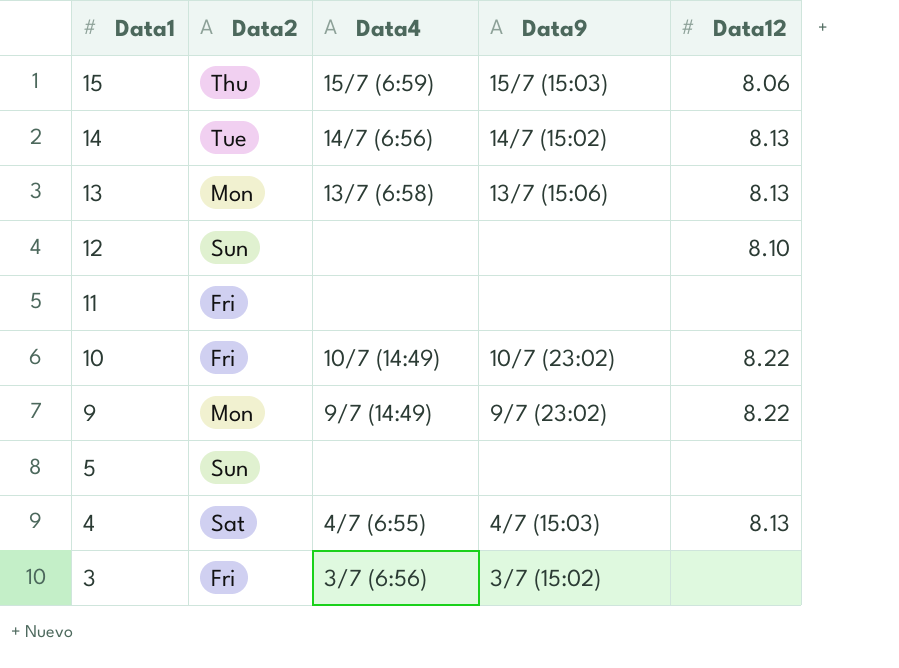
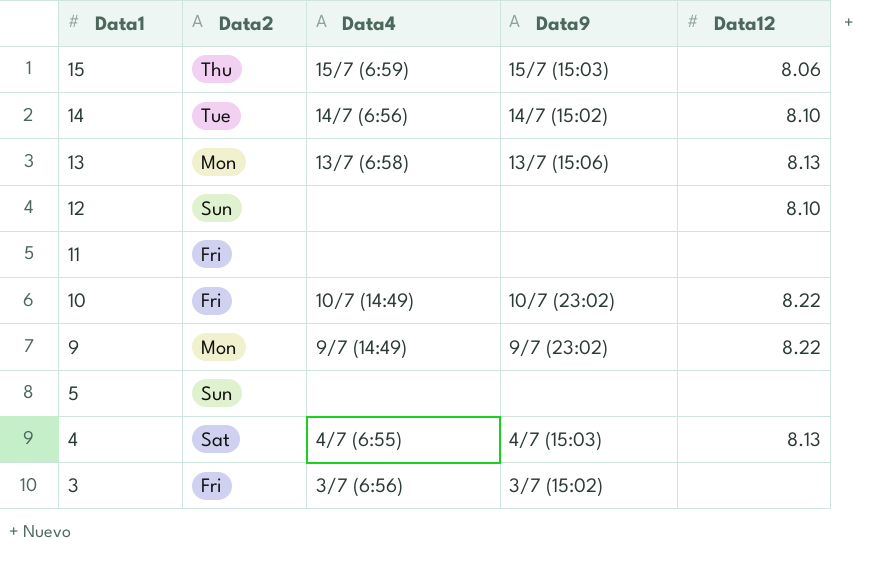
14 | Data12: 8.13 -> 8.10

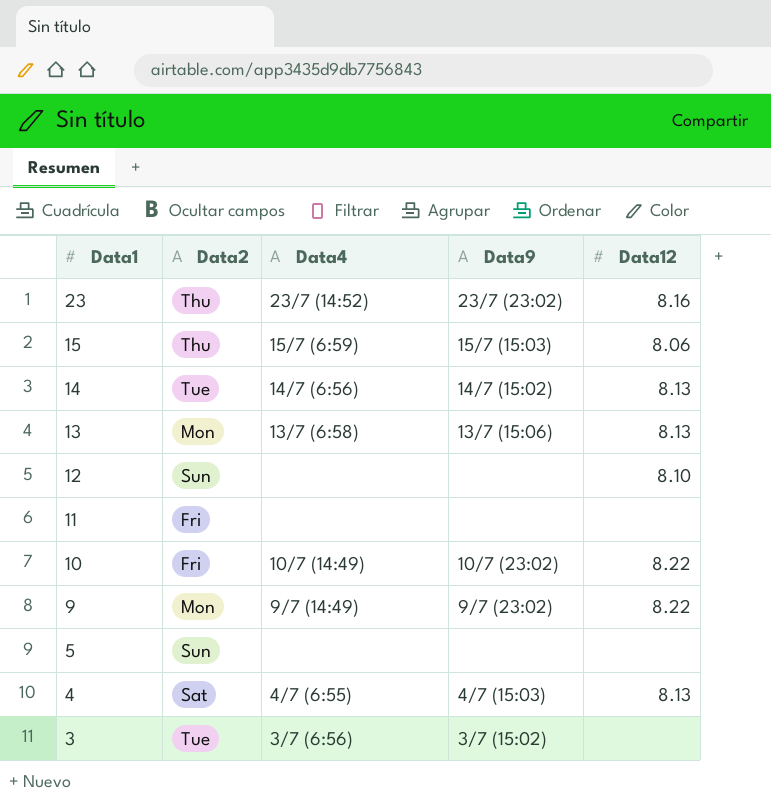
row 23: none -> Thu | 23/7 (14:52) | 23/7 (23:02) | 8.16
14 | Data12: 8.10 -> 8.13
3 | Data2: Fri -> Tue

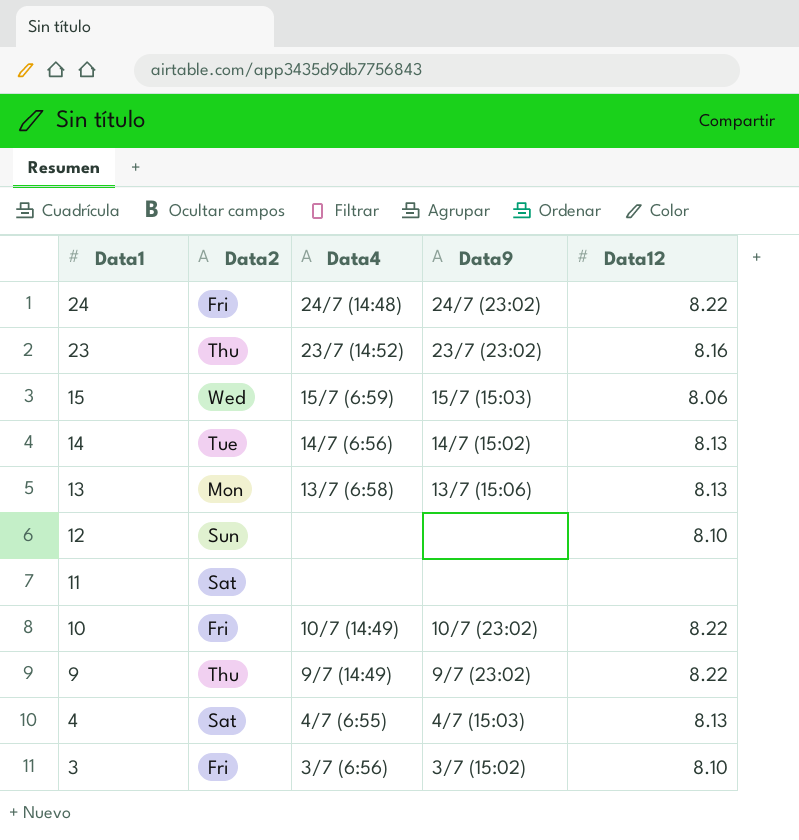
row 5: Sun | none | none | none -> none
row 24: none -> Fri | 24/7 (14:48) | 24/7 (23:02) | 8.22
15 | Data2: Thu -> Wed
11 | Data2: Fri -> Sat
9 | Data2: Mon -> Thu
3 | Data2: Tue -> Fri
3 | Data12: none -> 8.10

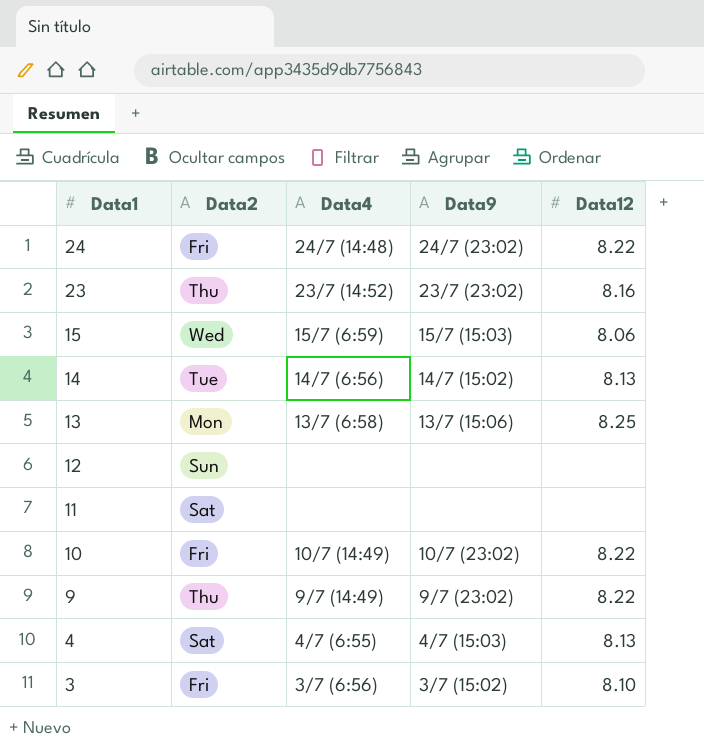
13 | Data12: 8.13 -> 8.25
12 | Data12: 8.10 -> none

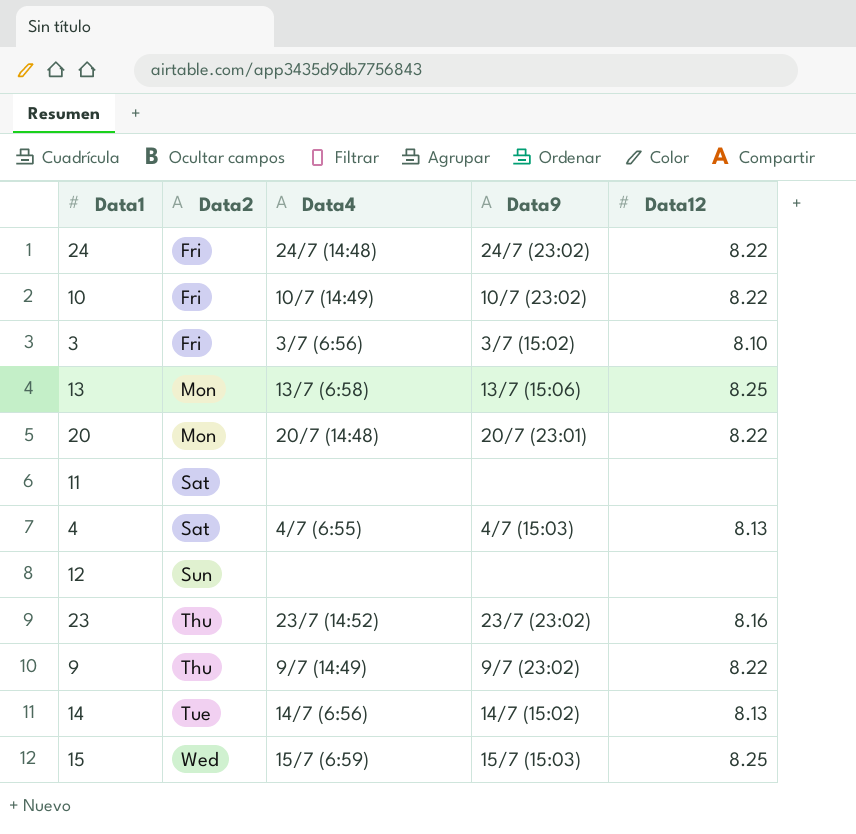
row order: Data1 descending -> Data2 ascending
row 20: none -> Mon | 20/7 (14:48) | 20/7 (23:01) | 8.22
15 | Data12: 8.06 -> 8.25

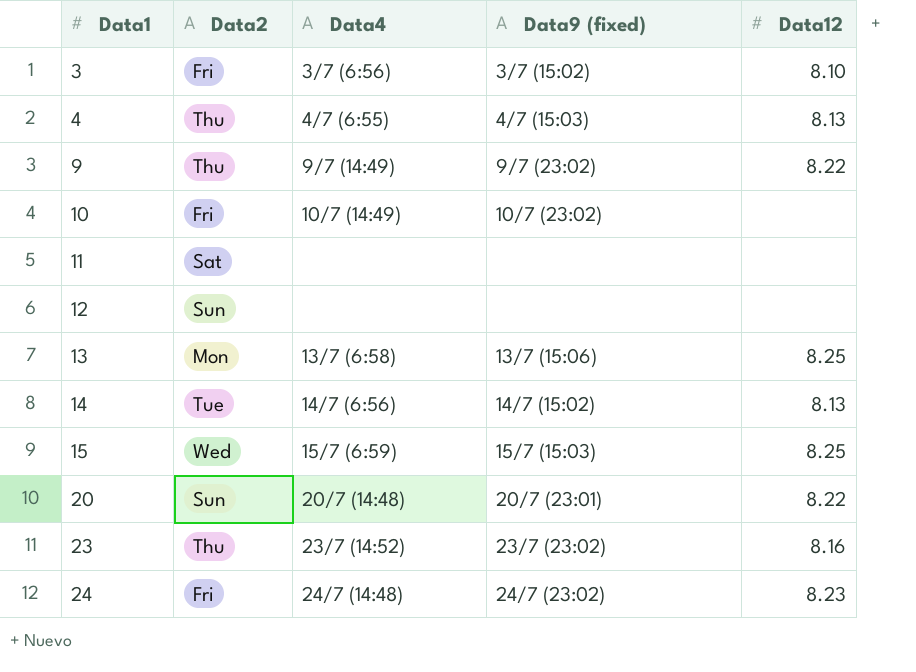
row order: Data2 ascending -> Data1 ascending
column name: Data9 -> Data9 (fixed)
4 | Data2: Sat -> Thu
10 | Data12: 8.22 -> none
20 | Data2: Mon -> Sun
24 | Data12: 8.22 -> 8.23

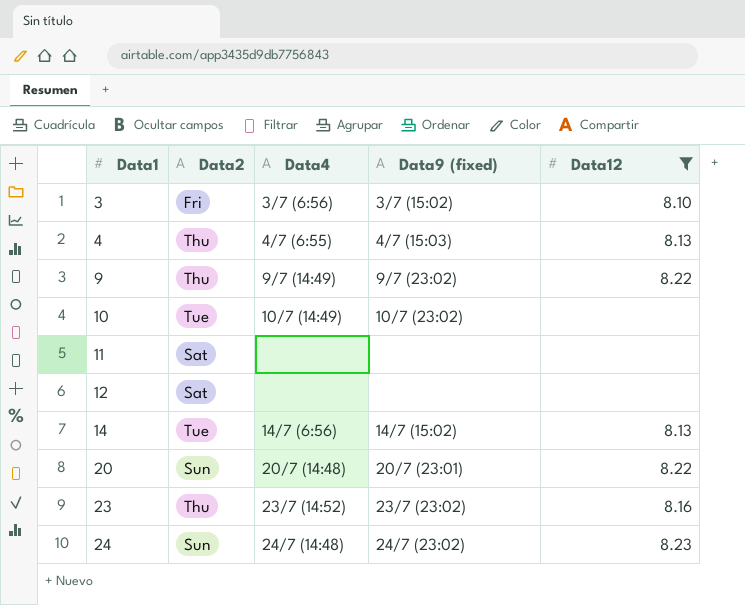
filter: none -> Data12 != 8.25
10 | Data2: Fri -> Tue
12 | Data2: Sun -> Sat
24 | Data2: Fri -> Sun

